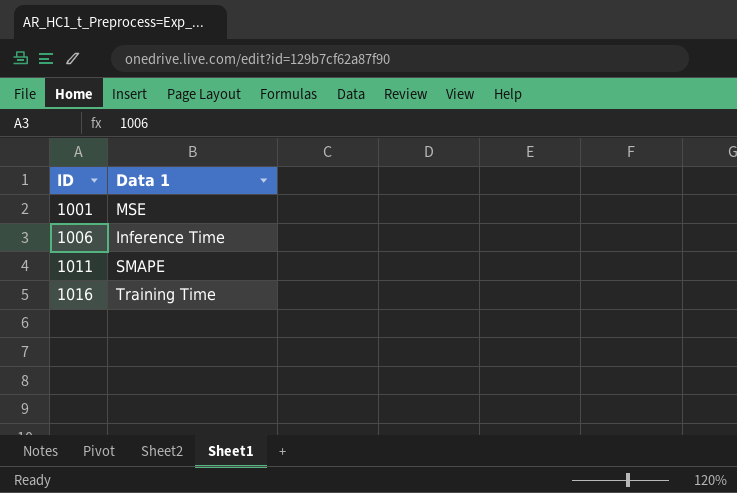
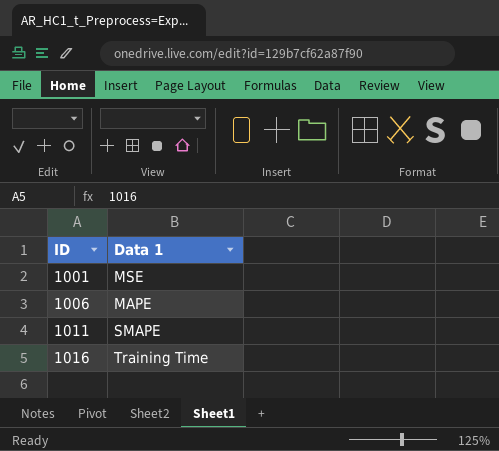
1006 | Data 1: Inference Time -> MAPE

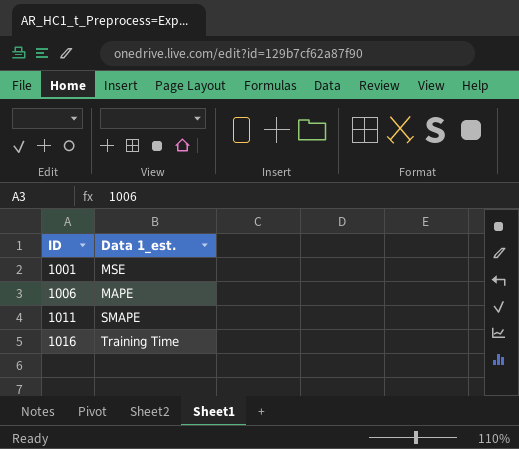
column name: Data 1 -> Data 1_est.

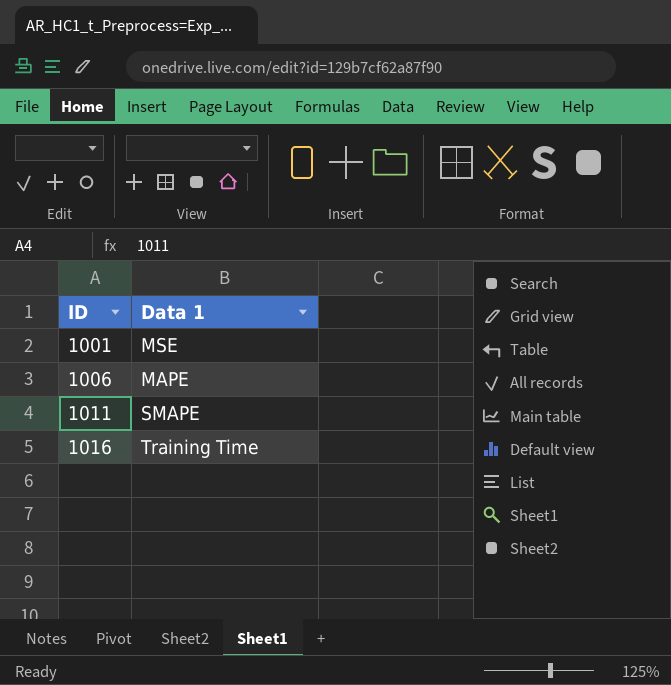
column name: Data 1_est. -> Data 1

